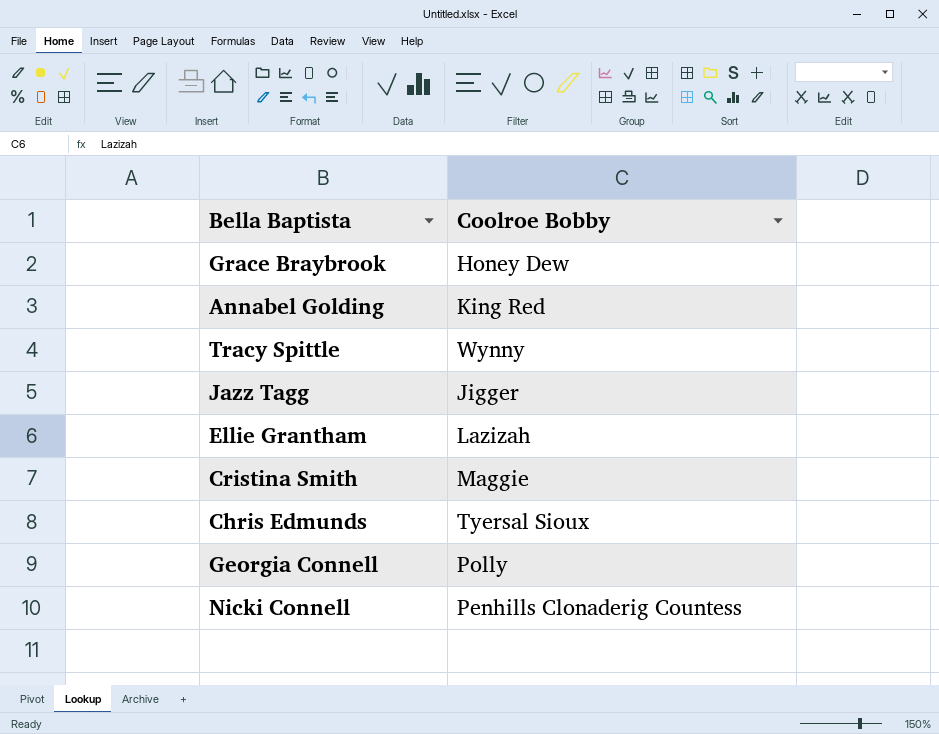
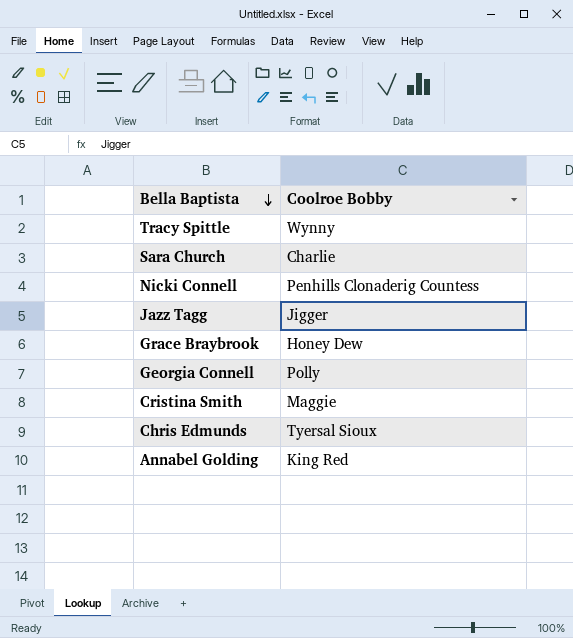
row order: none -> Bella Baptista descending
row Ellie Grantham: Lazizah -> none
row Sara Church: none -> Charlie

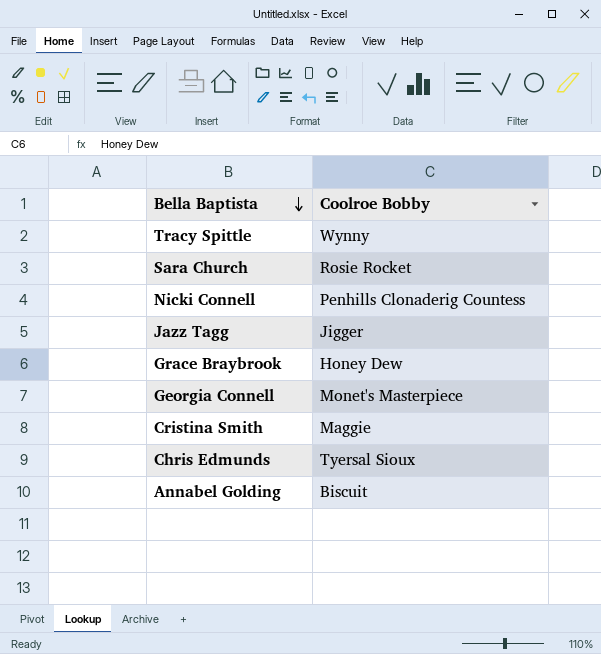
Sara Church | Coolroe Bobby: Charlie -> Rosie Rocket
Georgia Connell | Coolroe Bobby: Polly -> Monet's Masterpiece
Annabel Golding | Coolroe Bobby: King Red -> Biscuit

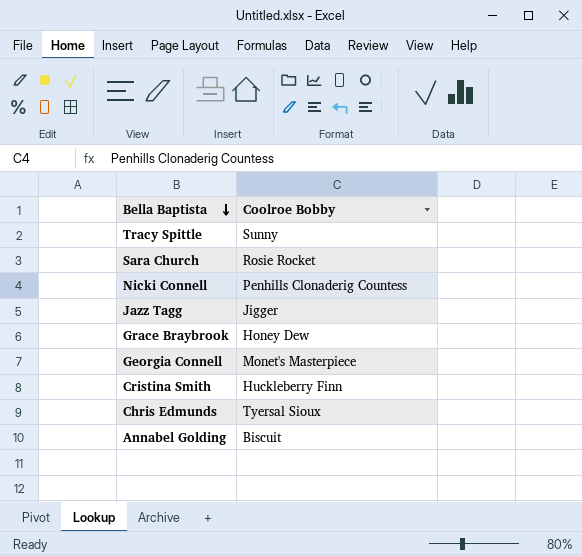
Tracy Spittle | Coolroe Bobby: Wynny -> Sunny
Cristina Smith | Coolroe Bobby: Maggie -> Huckleberry Finn

